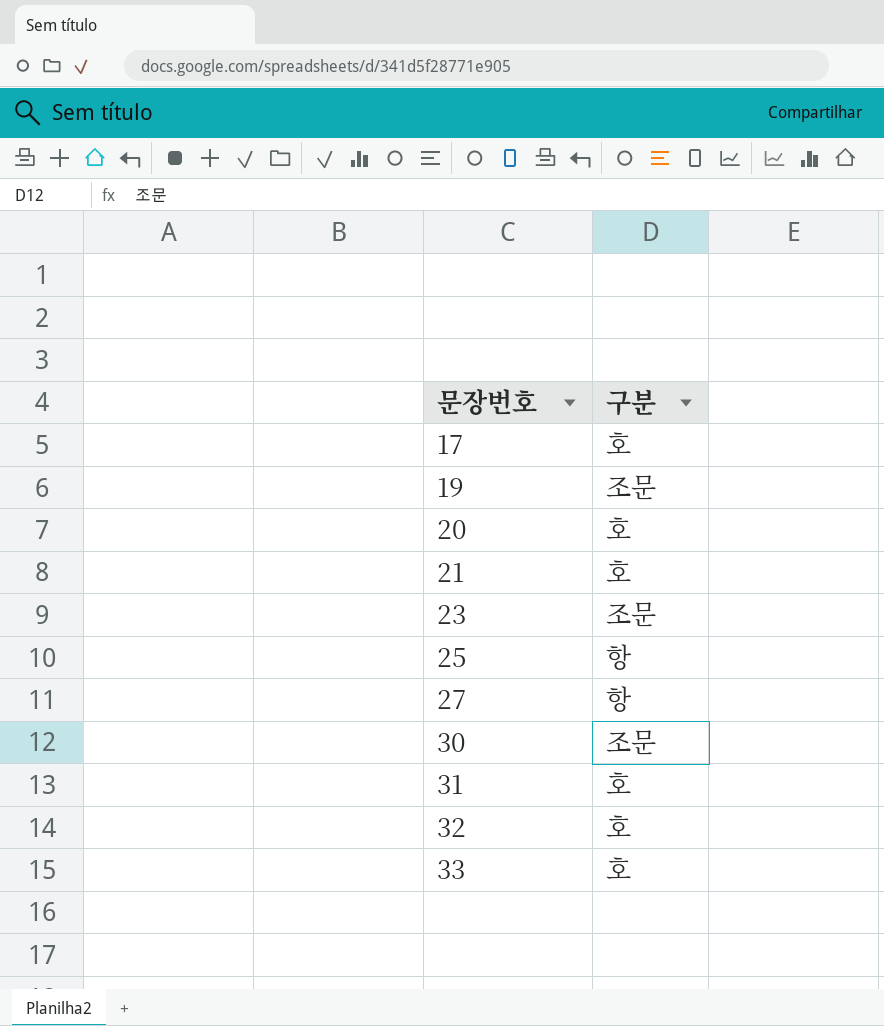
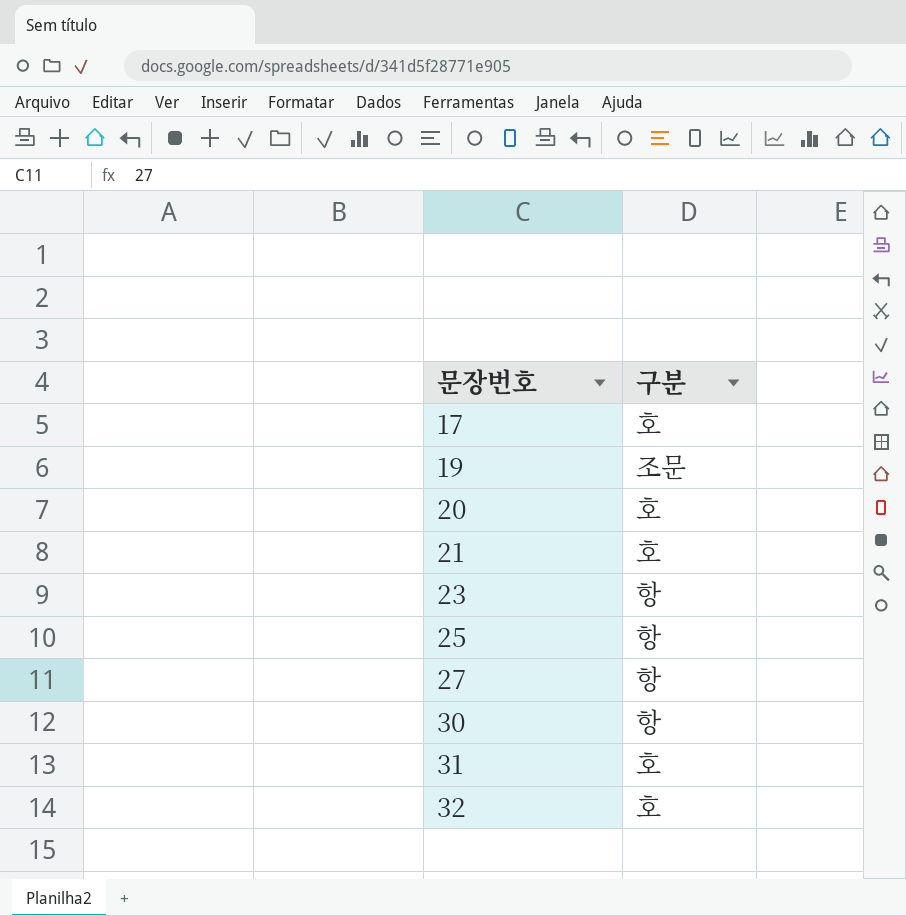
row 33: 호 -> none
23 | 구분: 조문 -> 항
30 | 구분: 조문 -> 항

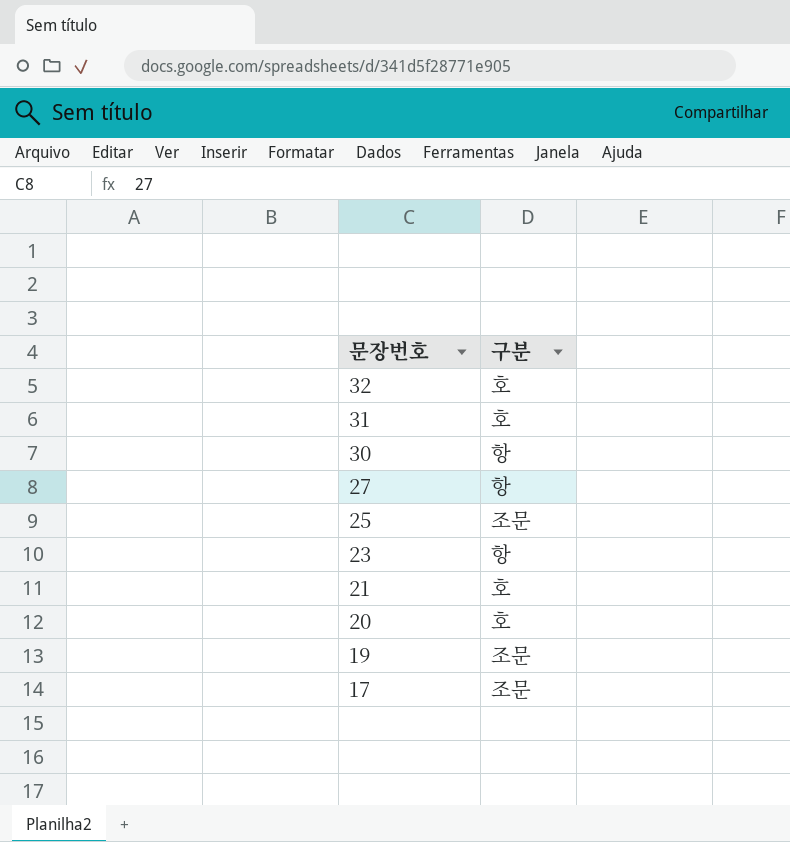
row order: 문장번호 ascending -> 문장번호 descending
25 | 구분: 항 -> 조문
17 | 구분: 호 -> 조문

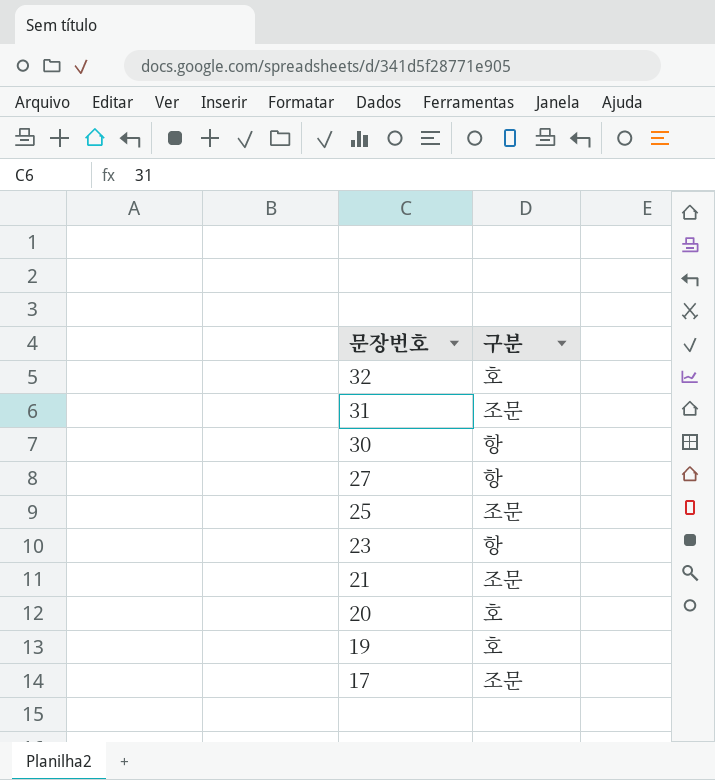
31 | 구분: 호 -> 조문
21 | 구분: 호 -> 조문
19 | 구분: 조문 -> 호

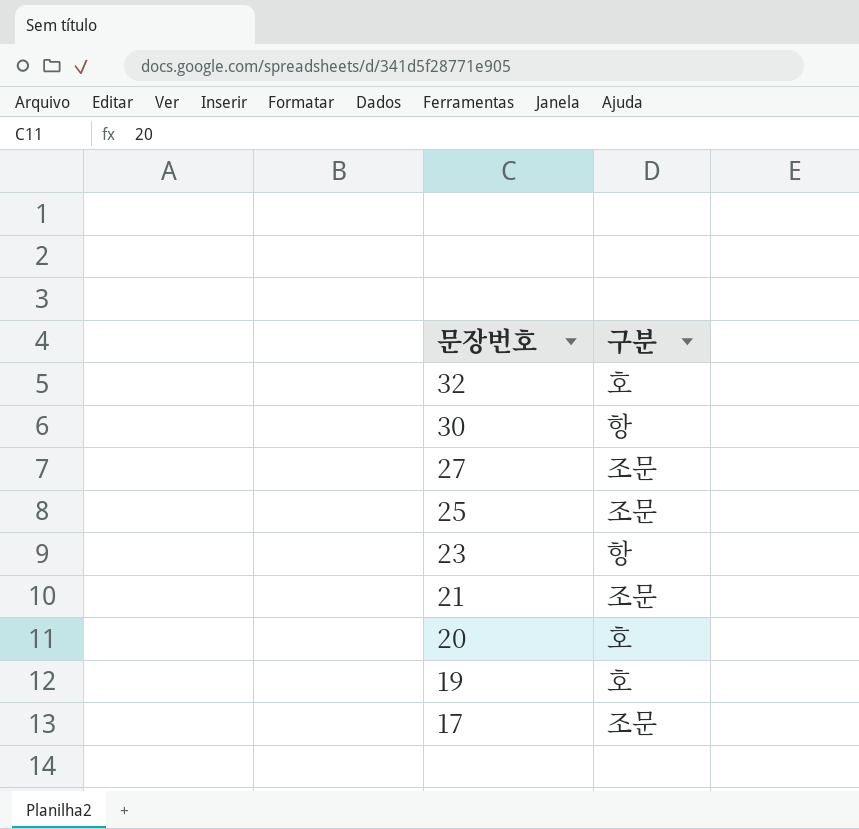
row 31: 조문 -> none
27 | 구분: 항 -> 조문

